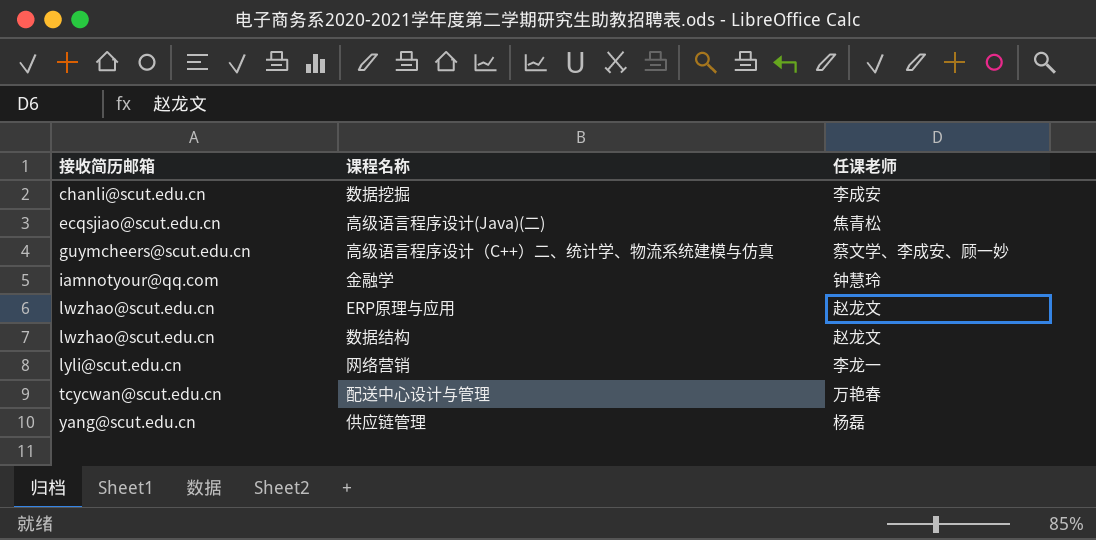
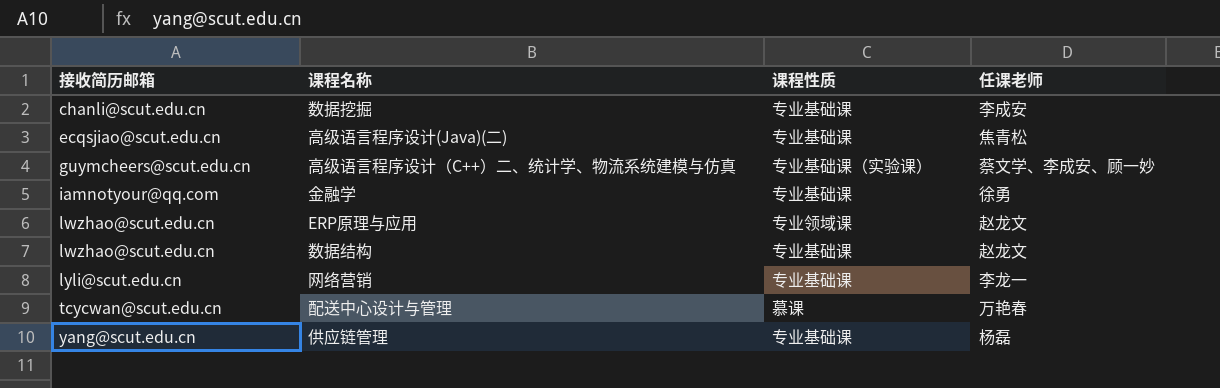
column 课程性质 | position: none -> 3
金融学 | 任课老师: 钟慧玲 -> 徐勇

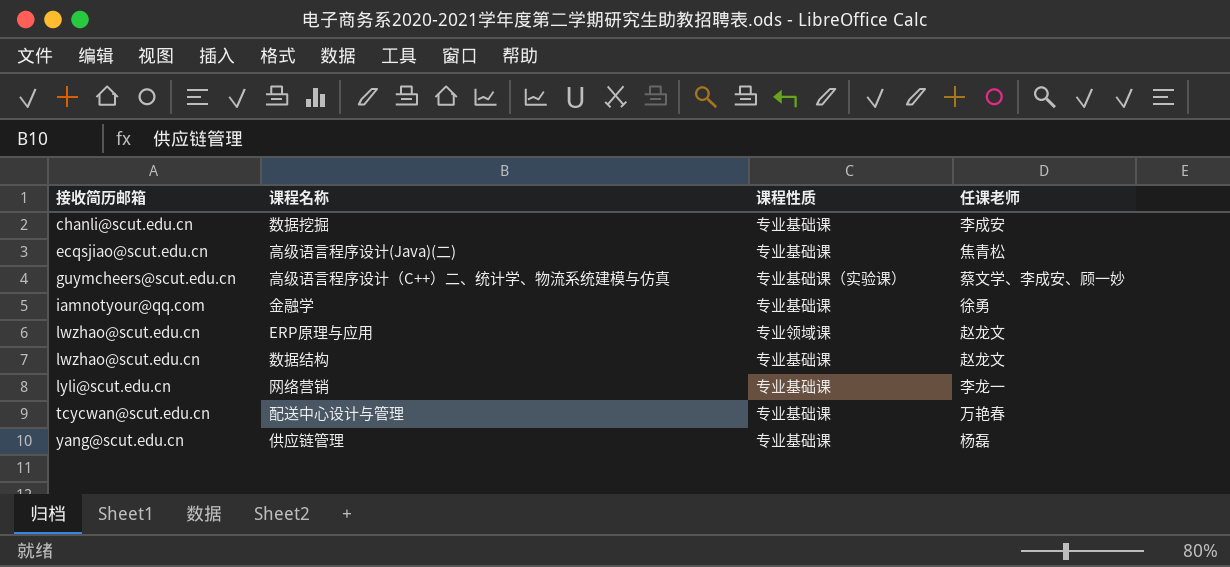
配送中心设计与管理 | 课程性质: 慕课 -> 专业基础课

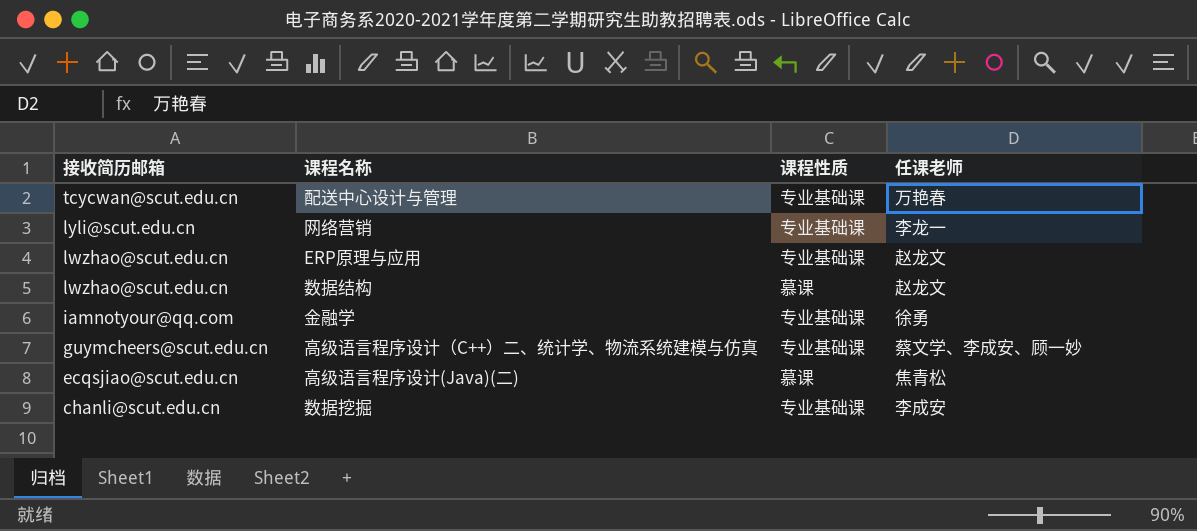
row order: 接收简历邮箱 ascending -> 接收简历邮箱 descending
row 供应链管理: yang@scut.edu.cn | 专业基础课 | 杨磊 -> none
ERP原理与应用 | 课程性质: 专业领域课 -> 专业基础课
数据结构 | 课程性质: 专业基础课 -> 慕课
高级语言程序设计（C++）二、统计学、物流系统建模与仿真 | 课程性质: 专业基础课（实验课） -> 专业基础课
高级语言程序设计(Java)(二) | 课程性质: 专业基础课 -> 慕课

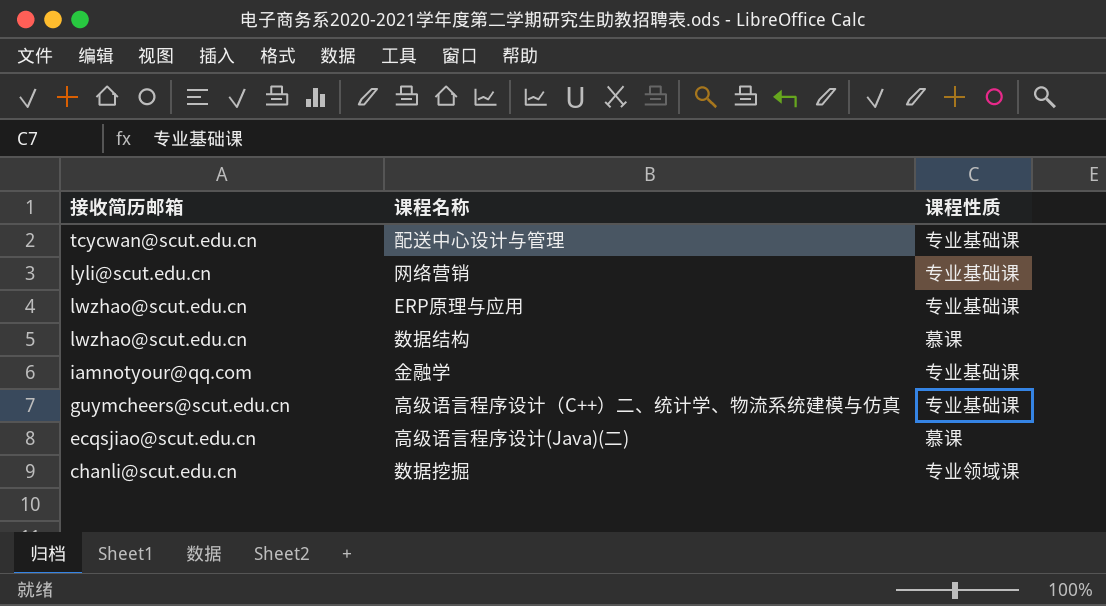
column 任课老师 | position: 4 -> none
数据挖掘 | 课程性质: 专业基础课 -> 专业领域课

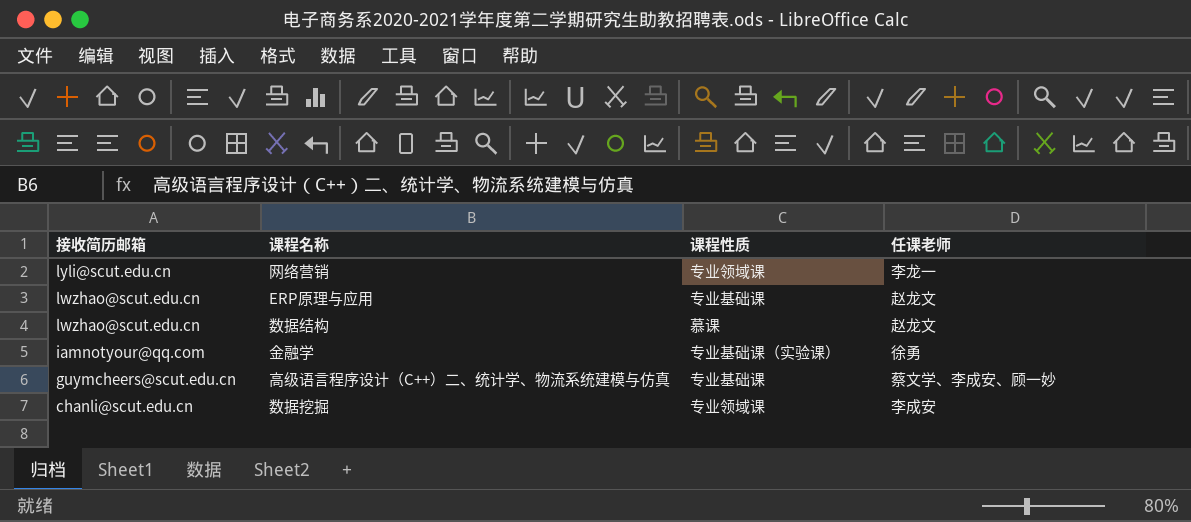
column 任课老师 | position: none -> 4
row 配送中心设计与管理: tcycwan@scut.edu.cn | 专业基础课 -> none
row 高级语言程序设计(Java)(二): ecqsjiao@scut.edu.cn | 慕课 -> none
网络营销 | 课程性质: 专业基础课 -> 专业领域课
金融学 | 课程性质: 专业基础课 -> 专业基础课（实验课）

